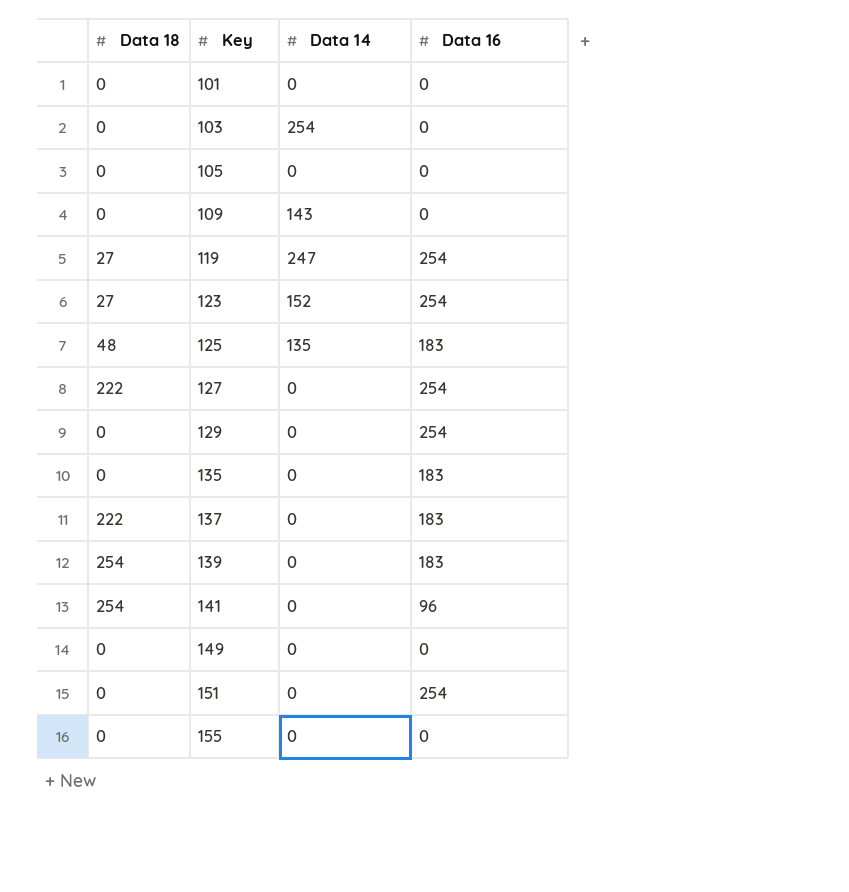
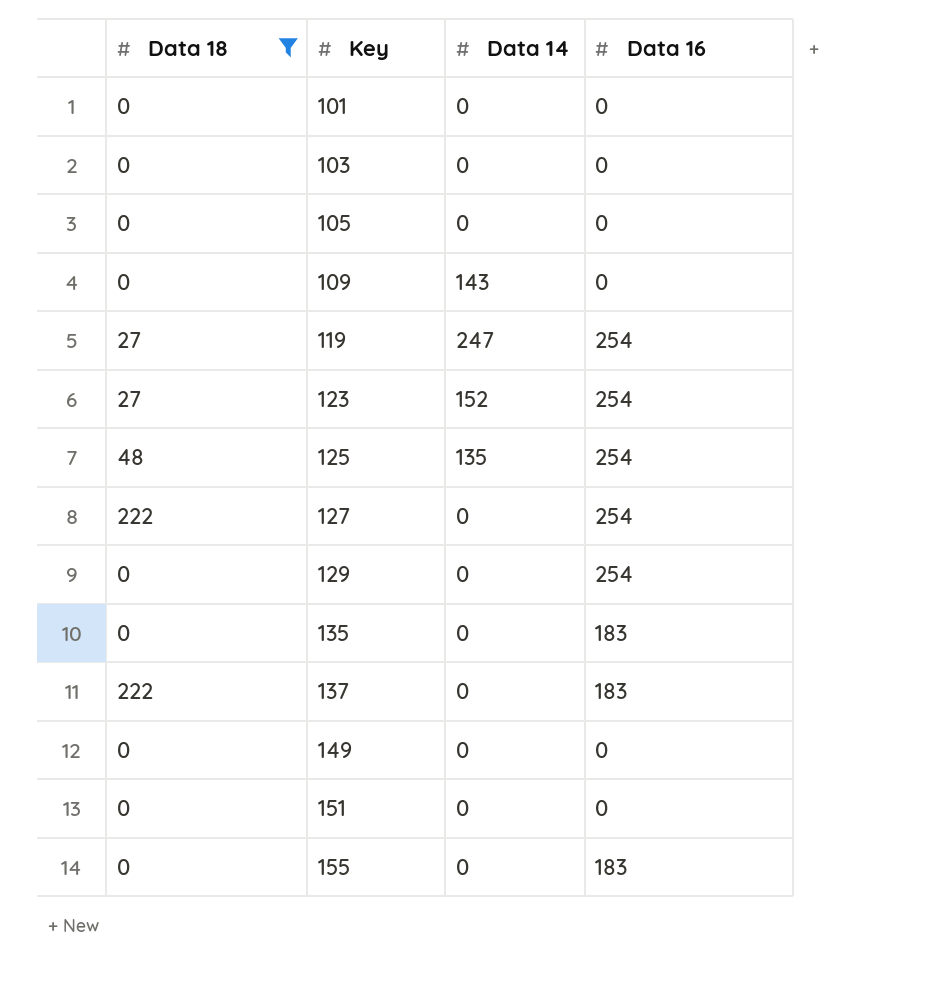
filter: none -> Data 18 != 254
103 | Data 14: 254 -> 0
125 | Data 16: 183 -> 254
151 | Data 16: 254 -> 0
155 | Data 16: 0 -> 183

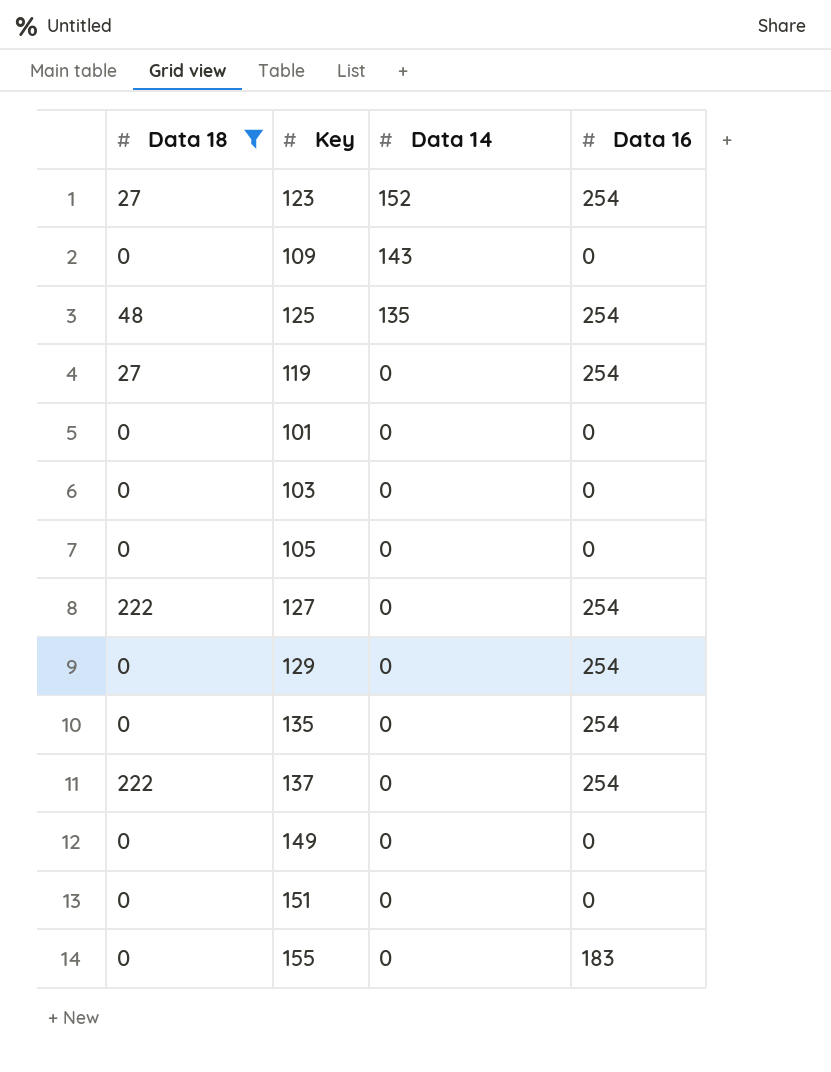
row order: Key ascending -> Data 14 descending
119 | Data 14: 247 -> 0
135 | Data 16: 183 -> 254
137 | Data 16: 183 -> 254

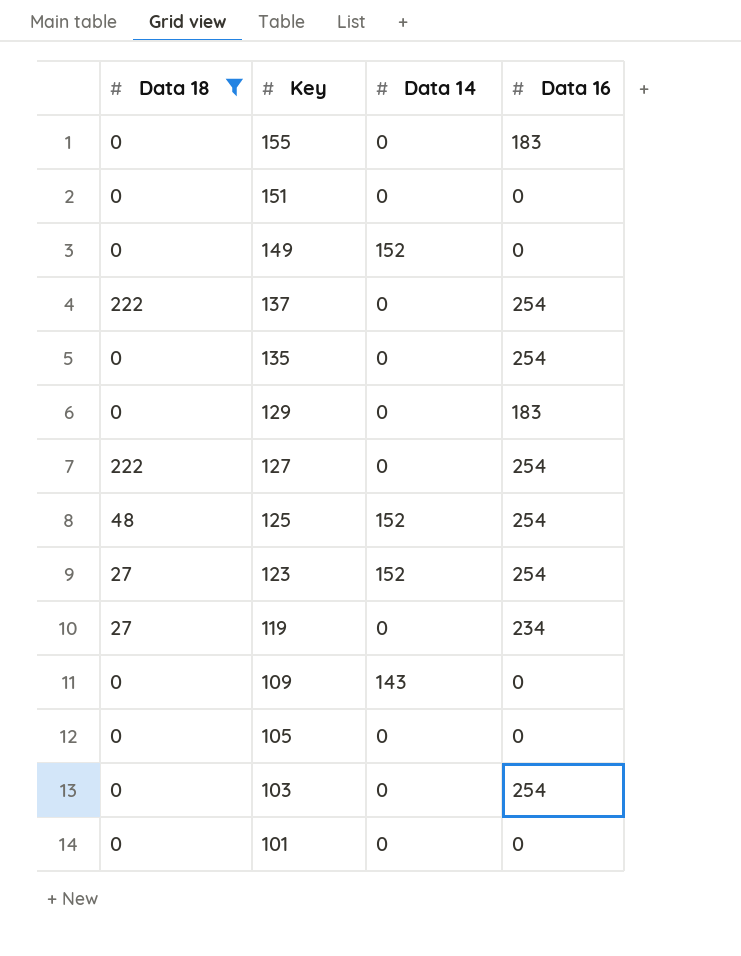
row order: Data 14 descending -> Key descending
149 | Data 14: 0 -> 152
129 | Data 16: 254 -> 183
125 | Data 14: 135 -> 152
119 | Data 16: 254 -> 234
103 | Data 16: 0 -> 254

